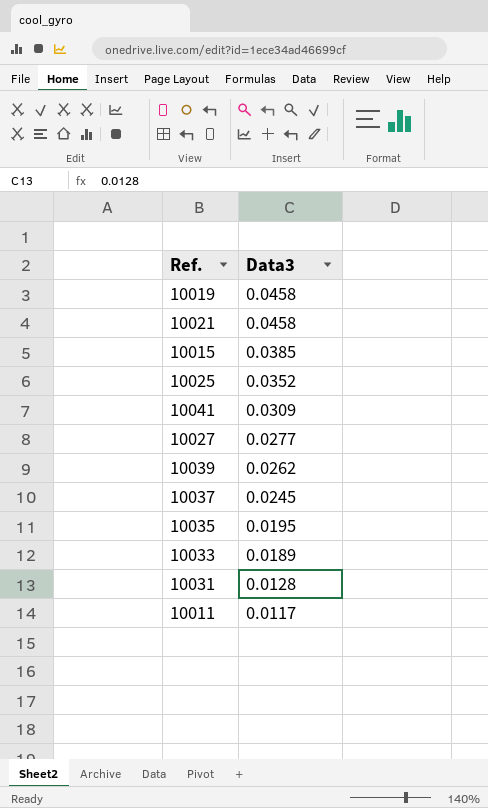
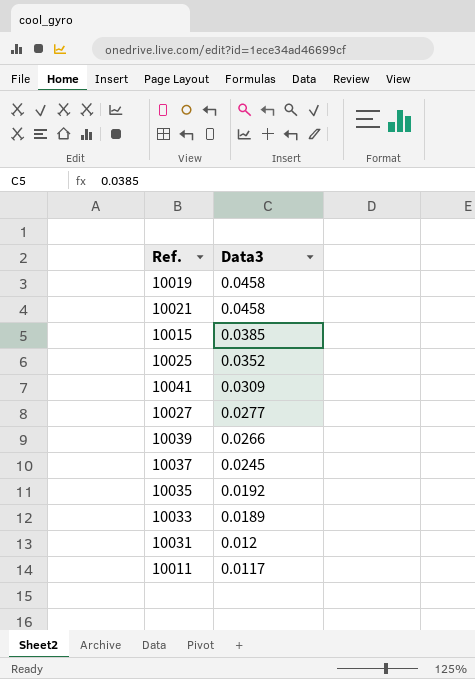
10039 | Data3: 0.0262 -> 0.0266
10035 | Data3: 0.0195 -> 0.0192
10031 | Data3: 0.0128 -> 0.012

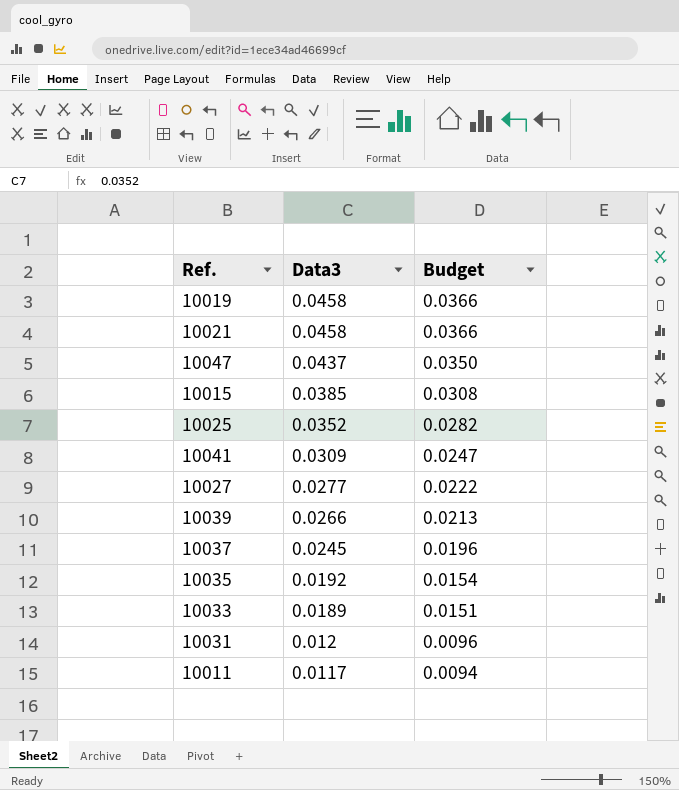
column Budget | formula: none -> [Data3] * 0.8
row 10047: none -> 0.0437 | 0.0350

